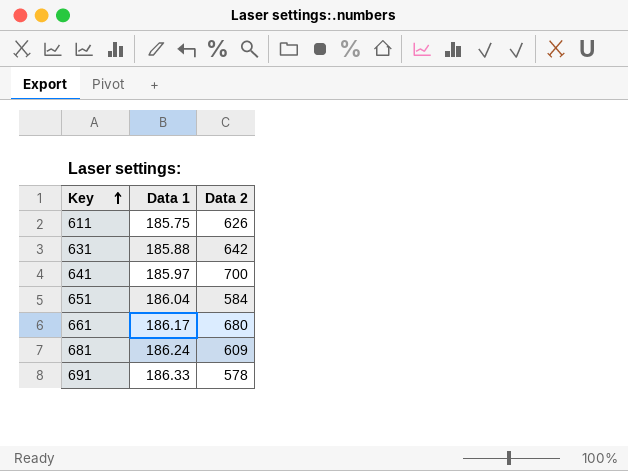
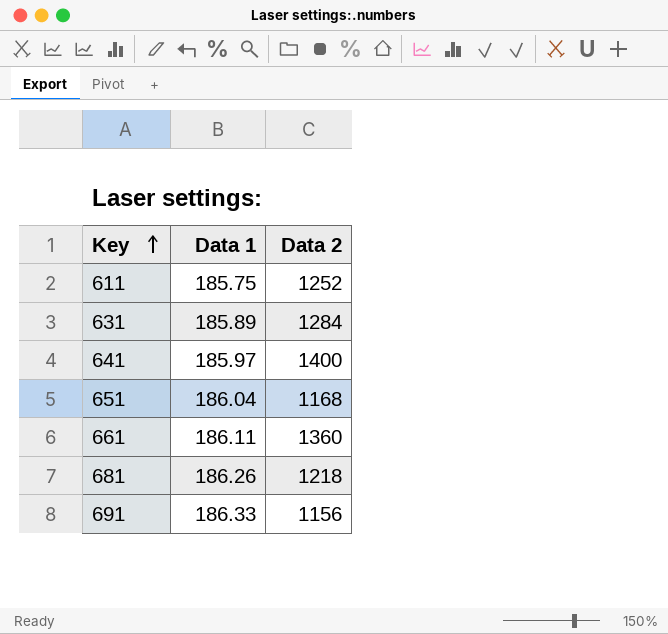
611 | Data 2: 626 -> 1252
631 | Data 1: 185.88 -> 185.89
631 | Data 2: 642 -> 1284
641 | Data 2: 700 -> 1400
651 | Data 2: 584 -> 1168
661 | Data 1: 186.17 -> 186.11
661 | Data 2: 680 -> 1360
681 | Data 1: 186.24 -> 186.26
681 | Data 2: 609 -> 1218
691 | Data 2: 578 -> 1156

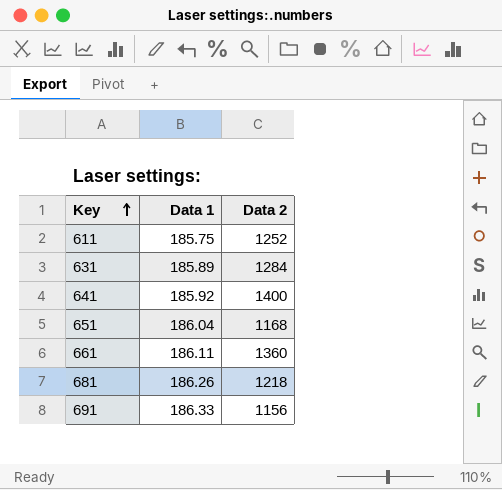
641 | Data 1: 185.97 -> 185.92

